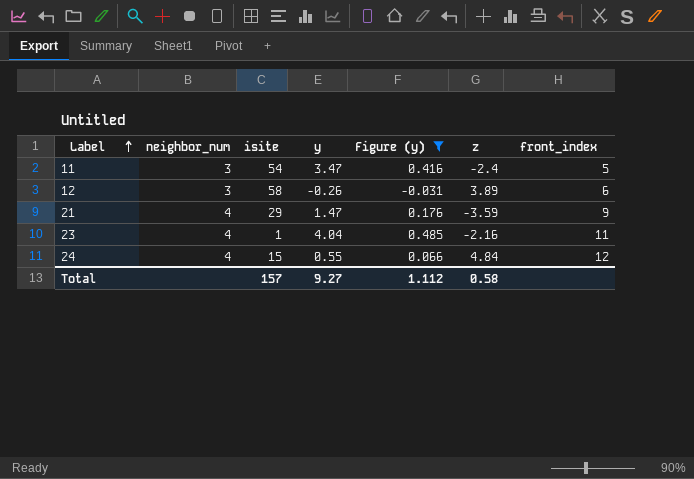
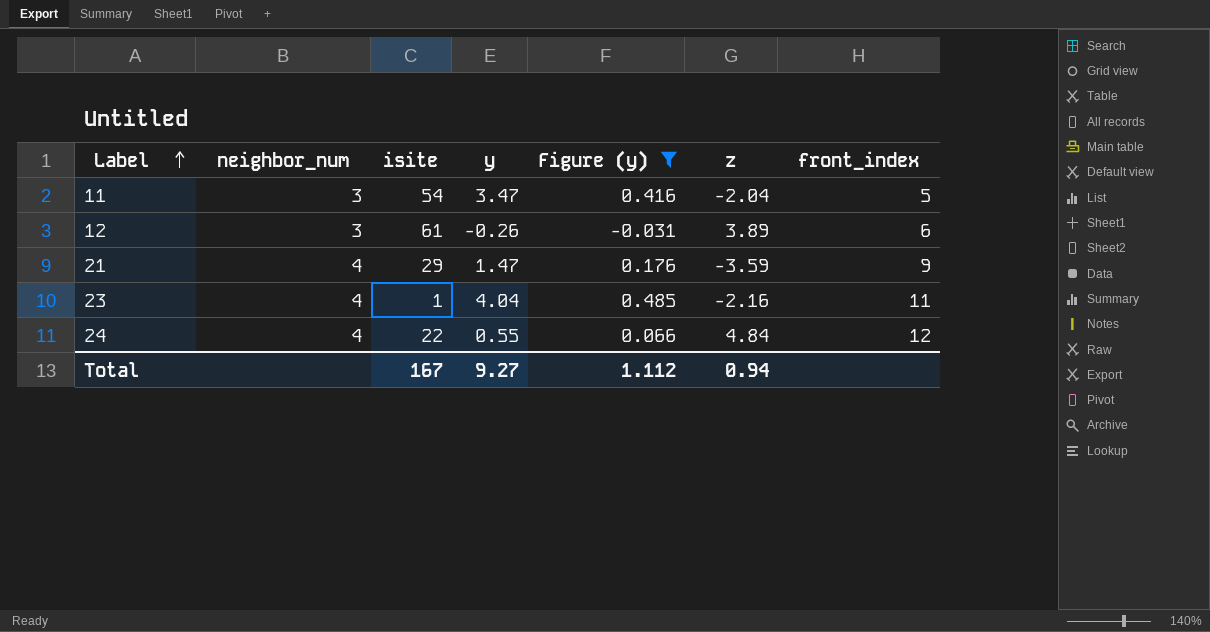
11 | z: -2.4 -> -2.04
12 | isite: 58 -> 61
24 | isite: 15 -> 22
Total | isite: 157 -> 167
Total | z: 0.58 -> 0.94

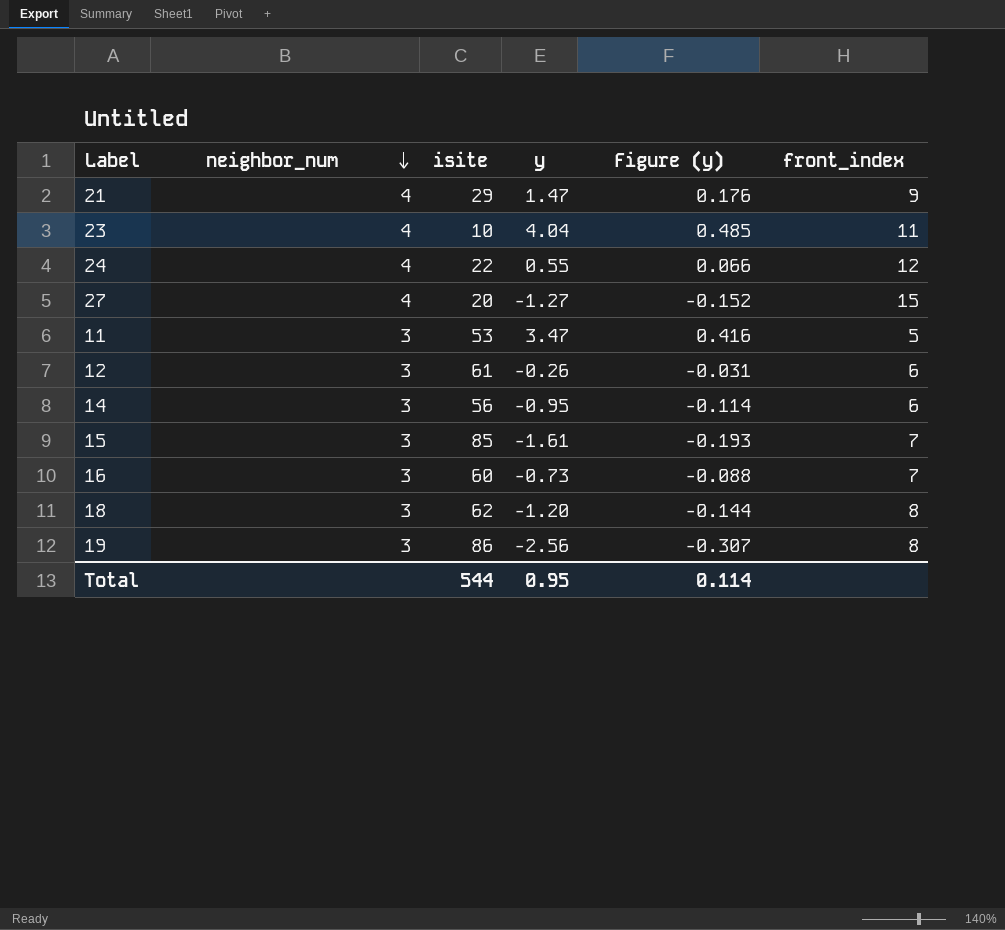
filter: Figure (y) >= -0.031 -> none
row order: Label ascending -> neighbor_num descending
column z | position: 6 -> none
23 | isite: 1 -> 10
11 | isite: 54 -> 53
Total | isite: 167 -> 544
Total | y: 9.27 -> 0.95
Total | Figure (y): 1.112 -> 0.114

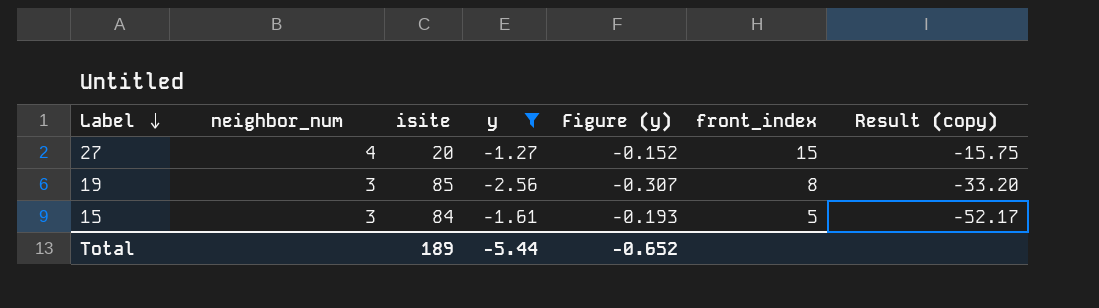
filter: none -> y <= -1.27
row order: neighbor_num descending -> Label descending
column Result (copy) | formula: none -> [isite] / [y]
19 | isite: 86 -> 85
15 | isite: 85 -> 84
15 | front_index: 7 -> 5
Total | isite: 544 -> 189
Total | y: 0.95 -> -5.44
Total | Figure (y): 0.114 -> -0.652

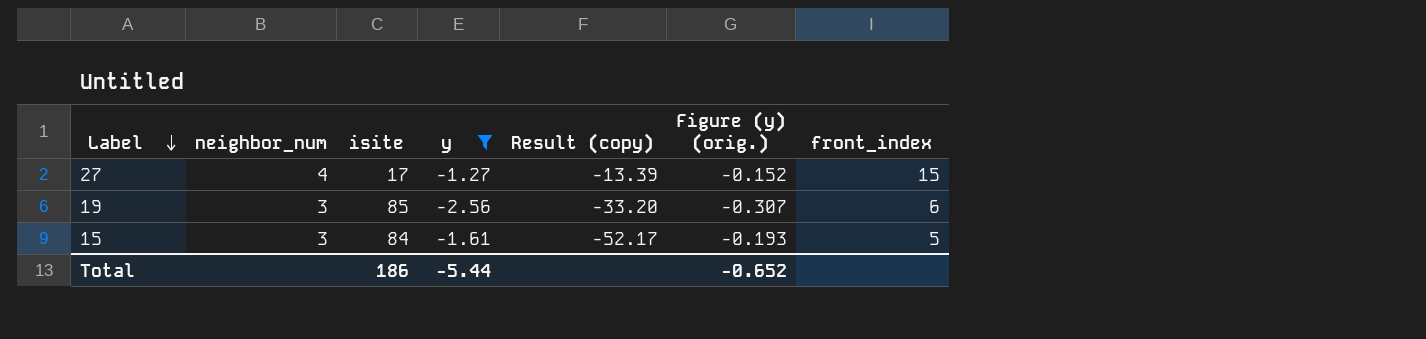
column Result (copy) | position: 7 -> 5
column name: Figure (y) -> Figure (y) (orig.)
27 | isite: 20 -> 17
27 | Result (copy): -15.75 -> -13.39
19 | front_index: 8 -> 6
Total | isite: 189 -> 186

